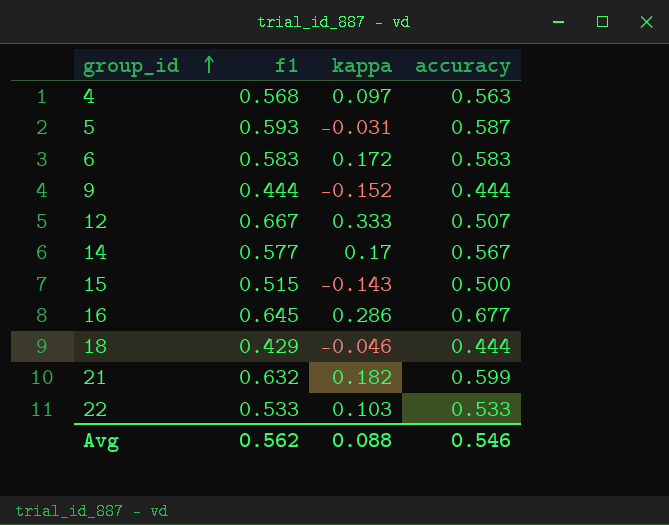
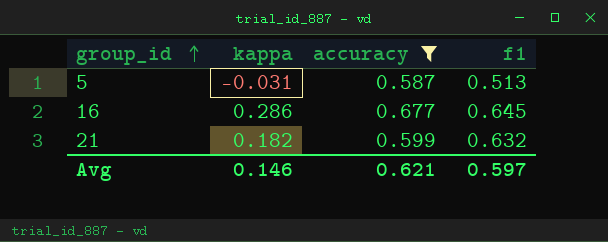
filter: none -> accuracy >= 0.587
column f1 | position: 2 -> 4
5 | f1: 0.593 -> 0.513
Avg | kappa: 0.088 -> 0.146
Avg | accuracy: 0.546 -> 0.621
Avg | f1: 0.562 -> 0.597

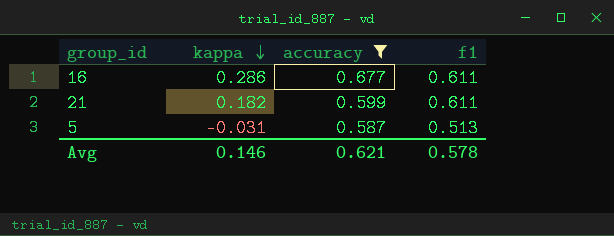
row order: group_id ascending -> kappa descending
16 | f1: 0.645 -> 0.611
21 | f1: 0.632 -> 0.611
Avg | f1: 0.597 -> 0.578

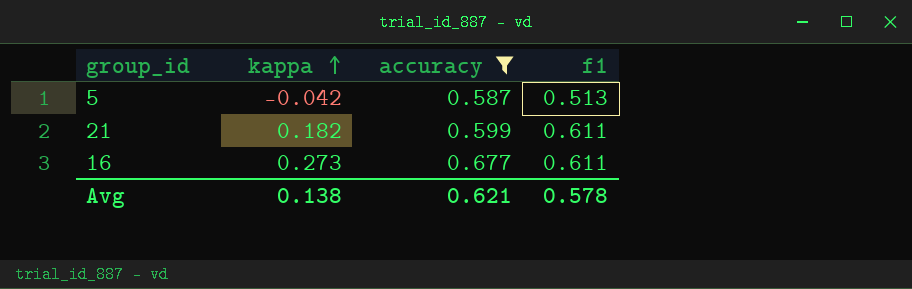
row order: kappa descending -> kappa ascending
5 | kappa: -0.031 -> -0.042
16 | kappa: 0.286 -> 0.273
Avg | kappa: 0.146 -> 0.138

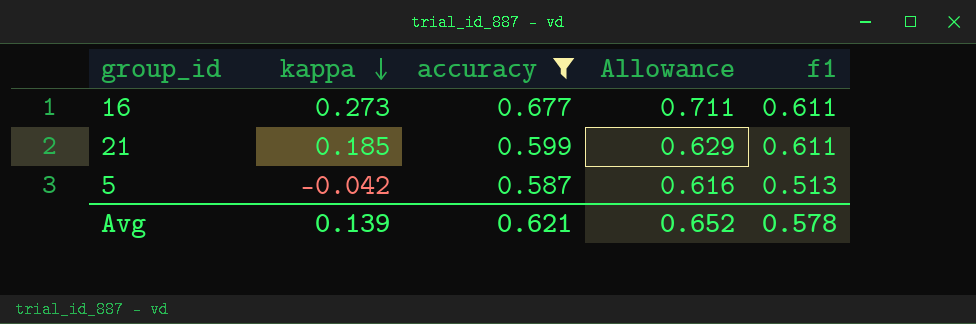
row order: kappa ascending -> kappa descending
column Allowance | formula: none -> [accuracy] * 1.05
21 | kappa: 0.182 -> 0.185
Avg | kappa: 0.138 -> 0.139

